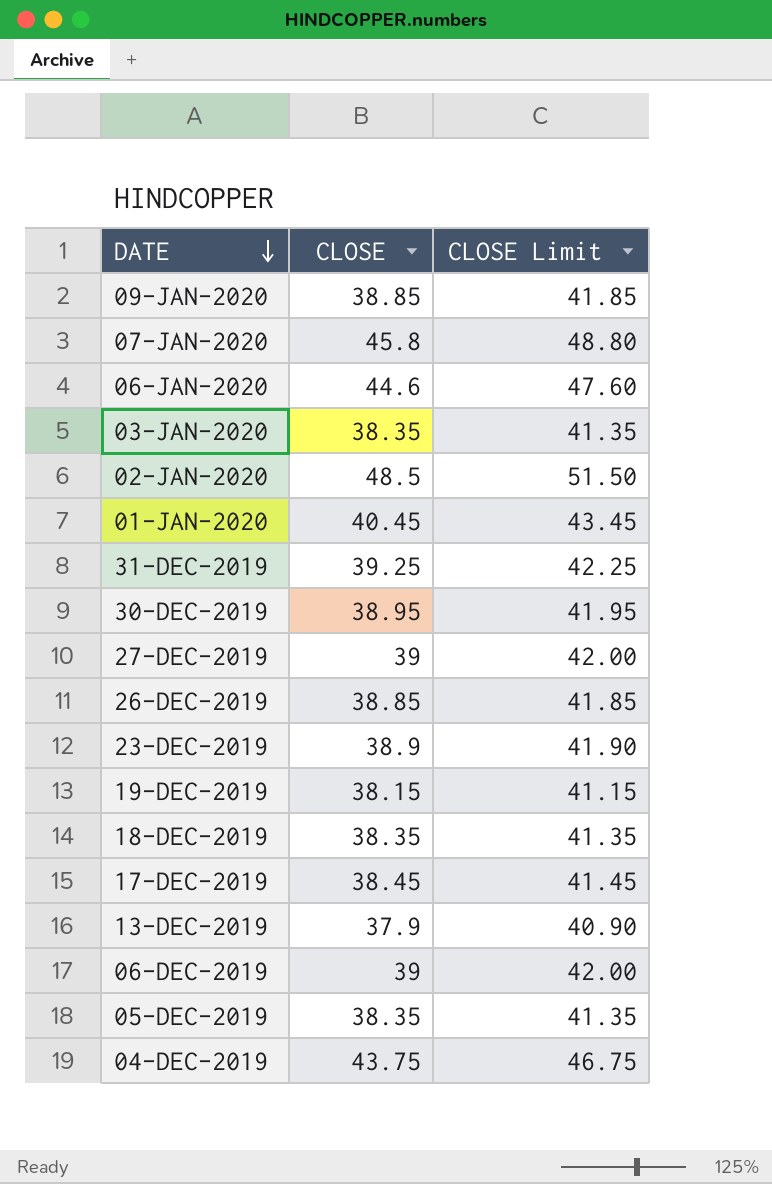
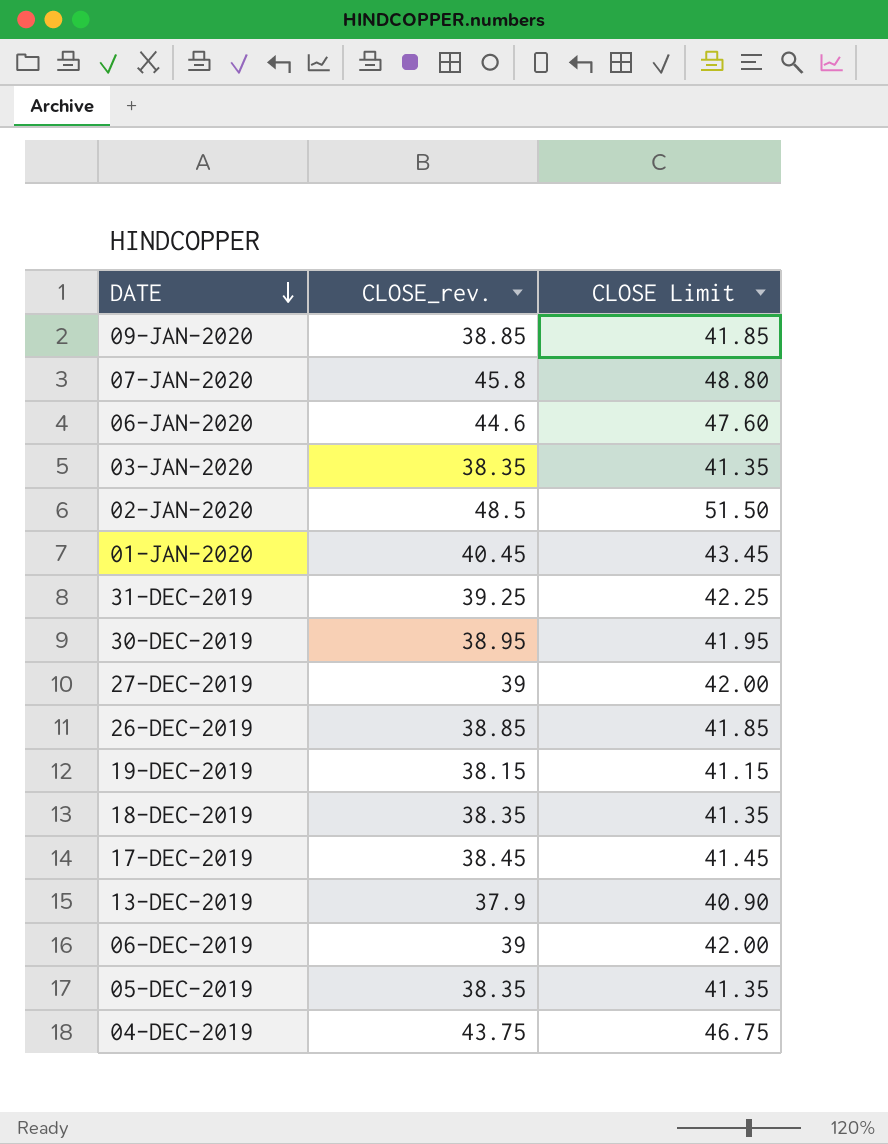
column name: CLOSE -> CLOSE_rev.
row 23-DEC-2019: 38.9 | 41.90 -> none

